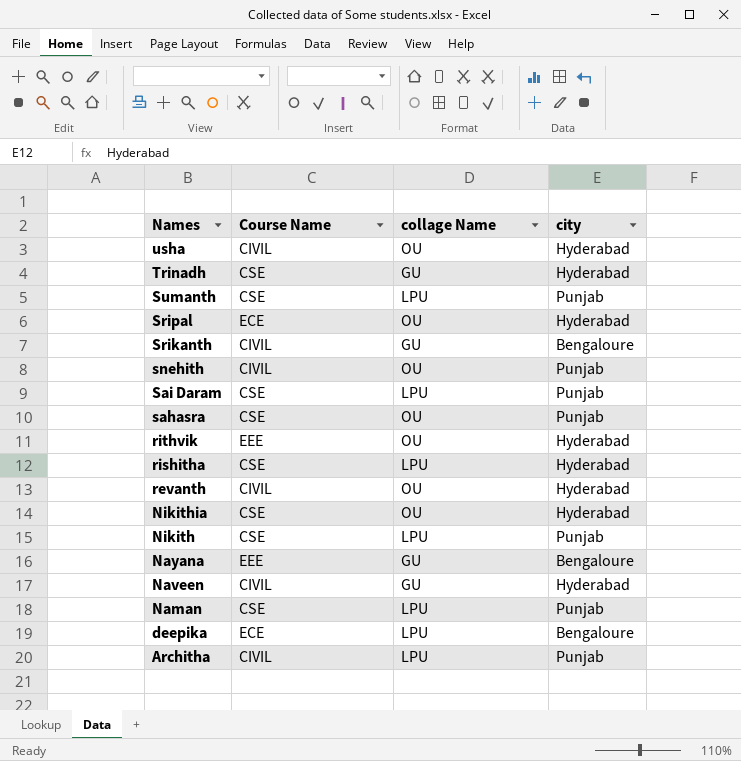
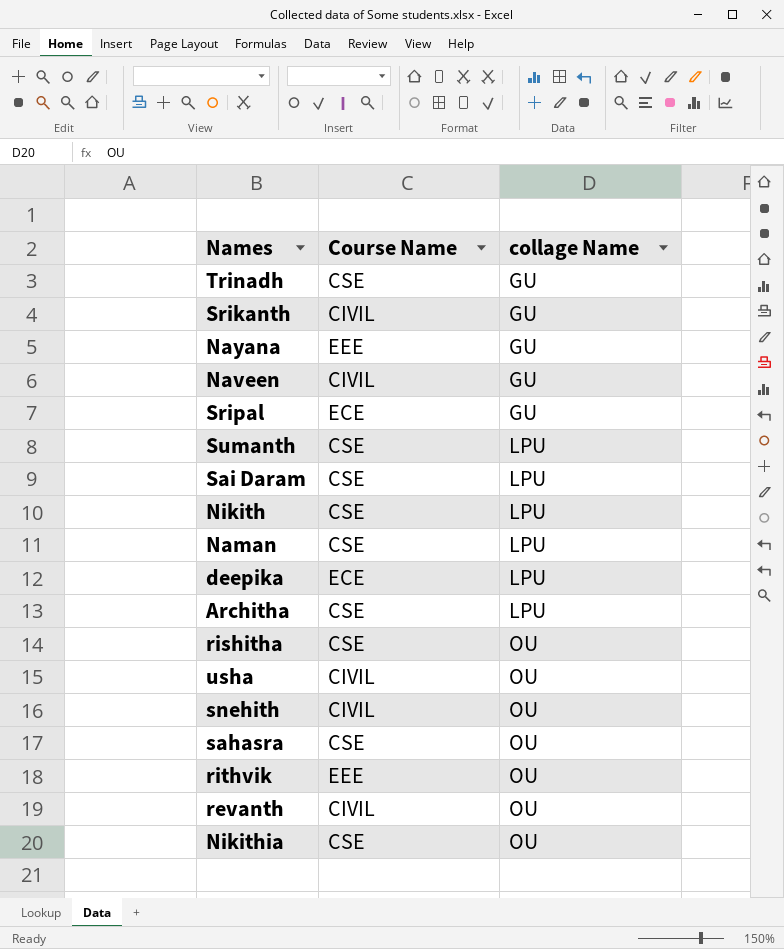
row order: Names descending -> collage Name ascending
column city | position: 4 -> none
Sripal | collage Name: OU -> GU
Architha | Course Name: CIVIL -> CSE
rishitha | collage Name: LPU -> OU

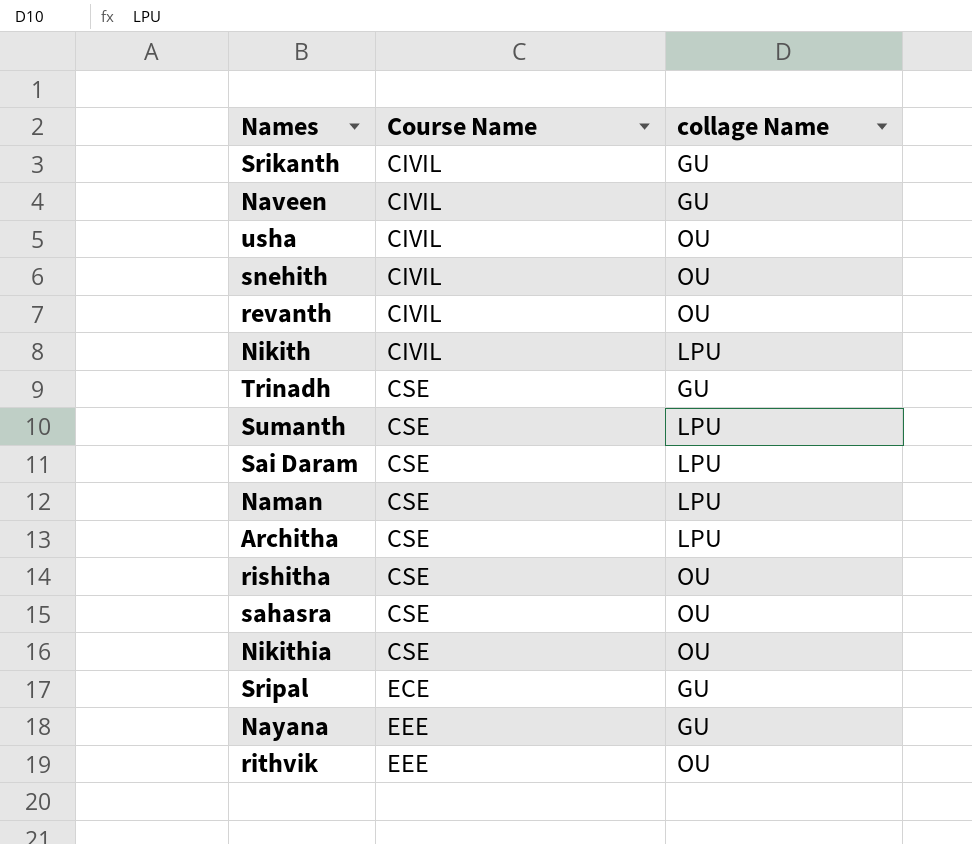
row order: collage Name ascending -> Course Name ascending
row deepika: ECE | LPU -> none
Nikith | Course Name: CSE -> CIVIL

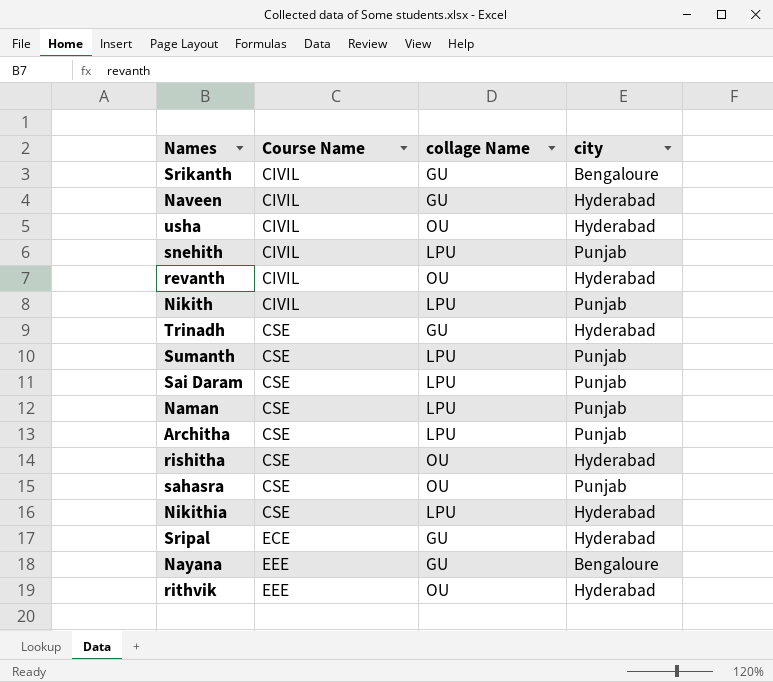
column city | position: none -> 4
snehith | collage Name: OU -> LPU
Nikithia | collage Name: OU -> LPU

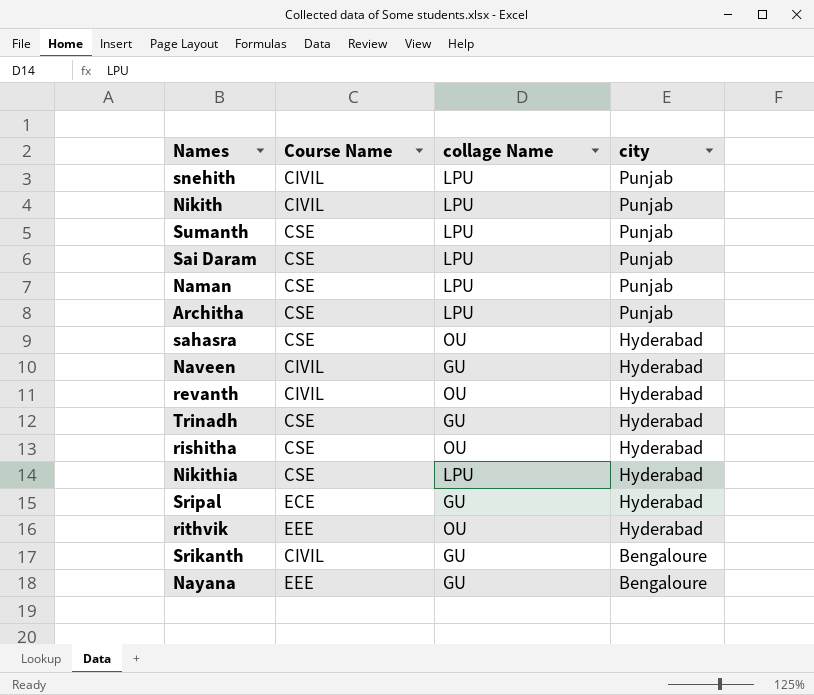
row order: Course Name ascending -> city descending
row usha: CIVIL | OU | Hyderabad -> none
sahasra | city: Punjab -> Hyderabad

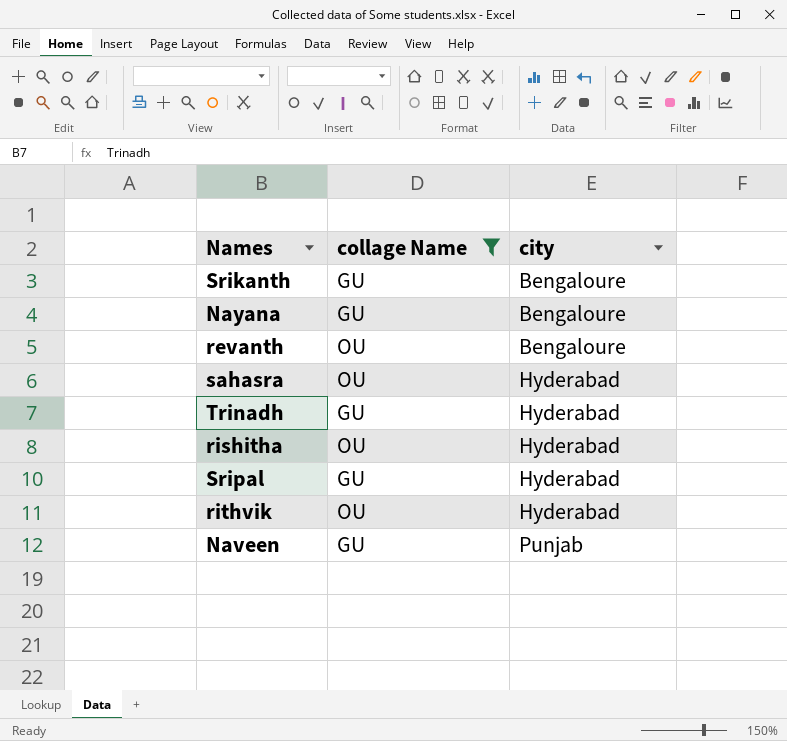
filter: none -> collage Name != LPU
row order: city descending -> city ascending
column Course Name | position: 2 -> none
revanth | city: Hyderabad -> Bengaloure
Naveen | city: Hyderabad -> Punjab

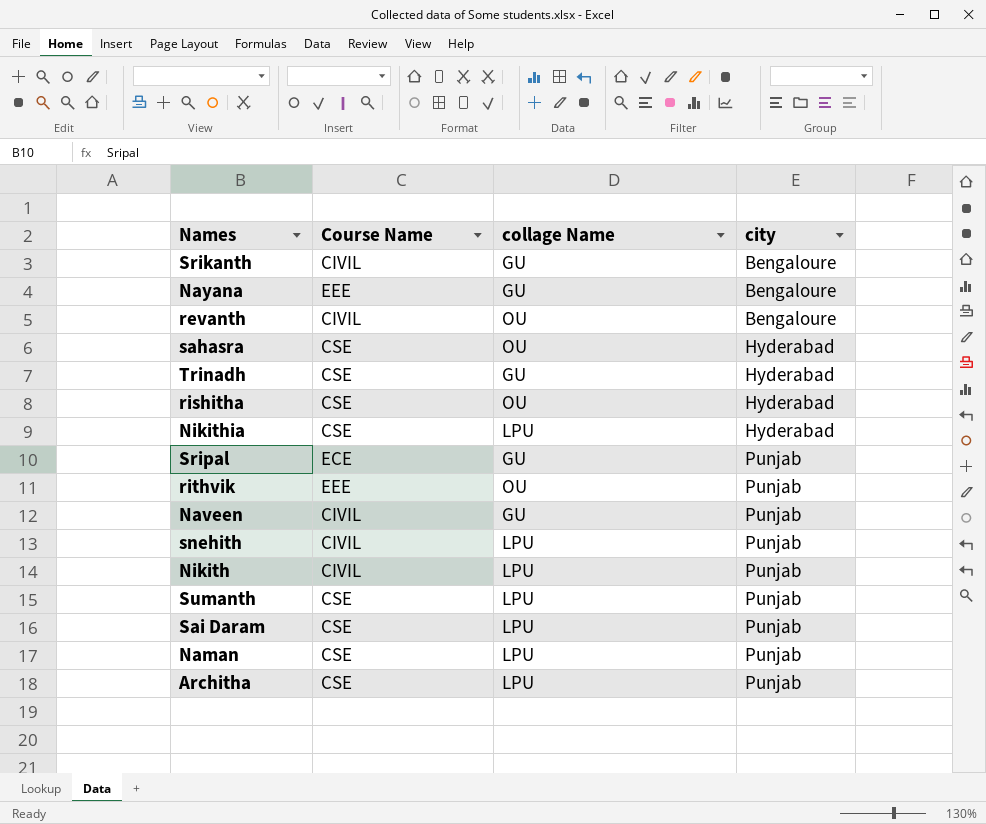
filter: collage Name != LPU -> none
column Course Name | position: none -> 2
Sripal | city: Hyderabad -> Punjab
rithvik | city: Hyderabad -> Punjab

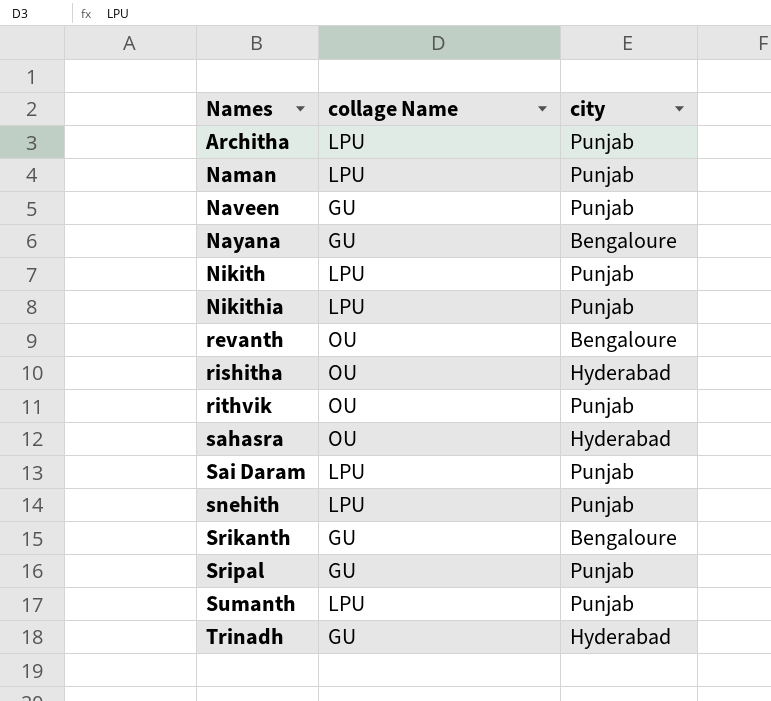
row order: city ascending -> Names ascending
column Course Name | position: 2 -> none
Nikithia | city: Hyderabad -> Punjab

